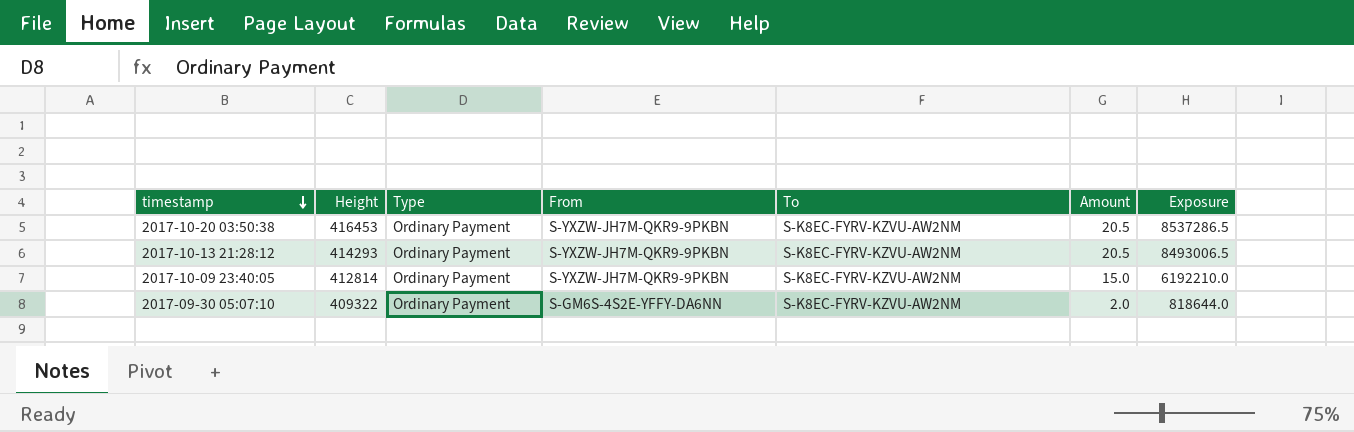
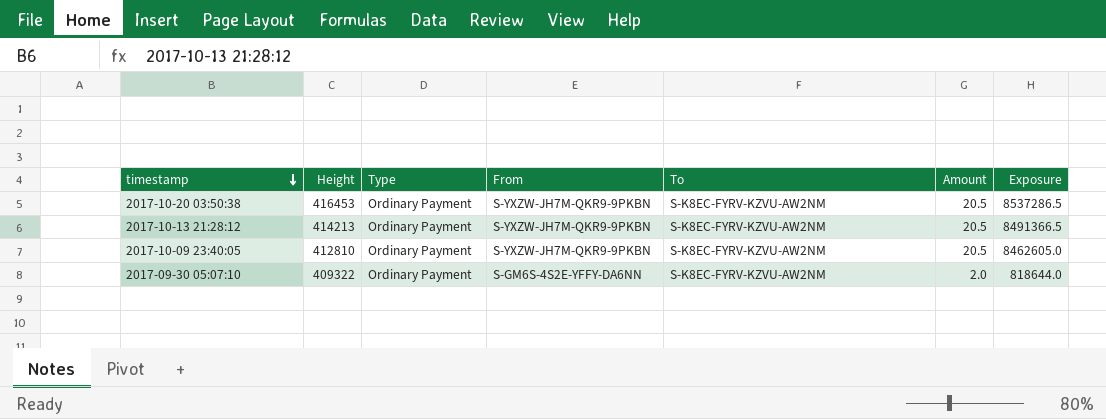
2017-10-13 21:28:12 | Height: 414293 -> 414213
2017-10-13 21:28:12 | Exposure: 8493006.5 -> 8491366.5
2017-10-09 23:40:05 | Height: 412814 -> 412810
2017-10-09 23:40:05 | Amount: 15.0 -> 20.5
2017-10-09 23:40:05 | Exposure: 6192210.0 -> 8462605.0

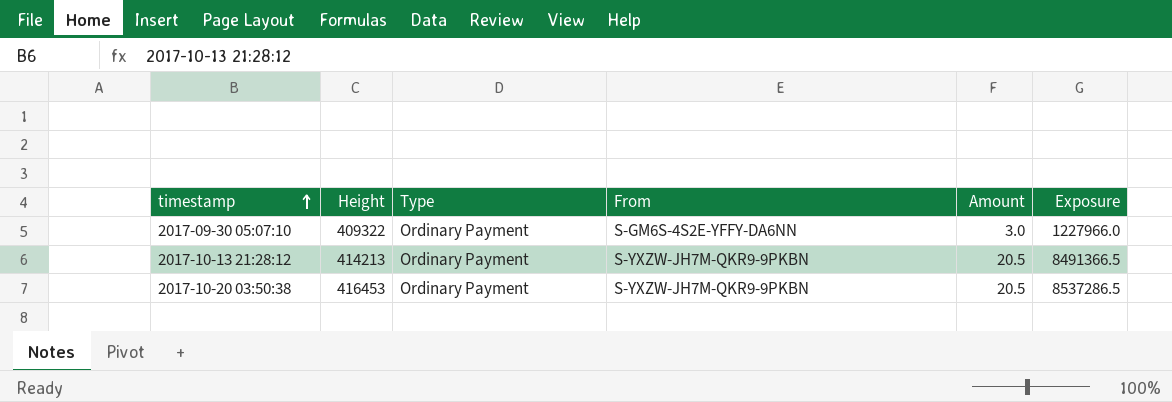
row order: timestamp descending -> timestamp ascending
column To | position: 5 -> none
row 2017-10-09 23:40:05: 412810 | Ordinary Payment | S-YXZW-JH7M-QKR9-9PKBN | S-K8EC-FYRV-KZVU-AW2NM | 20.5 | 8462605.0 -> none
2017-09-30 05:07:10 | Amount: 2.0 -> 3.0
2017-09-30 05:07:10 | Exposure: 818644.0 -> 1227966.0

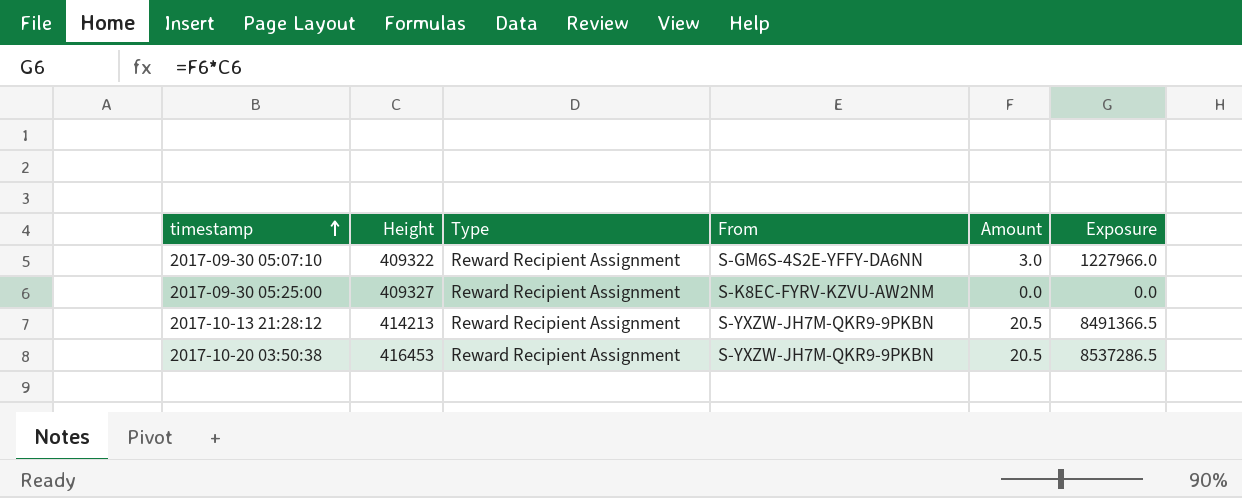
2017-09-30 05:07:10 | Type: Ordinary Payment -> Reward Recipient Assignment
row 2017-09-30 05:25:00: none -> 409327 | Reward Recipient Assignment | S-K8EC-FYRV-KZVU-AW2NM | 0.0 | 0.0
2017-10-13 21:28:12 | Type: Ordinary Payment -> Reward Recipient Assignment
2017-10-20 03:50:38 | Type: Ordinary Payment -> Reward Recipient Assignment

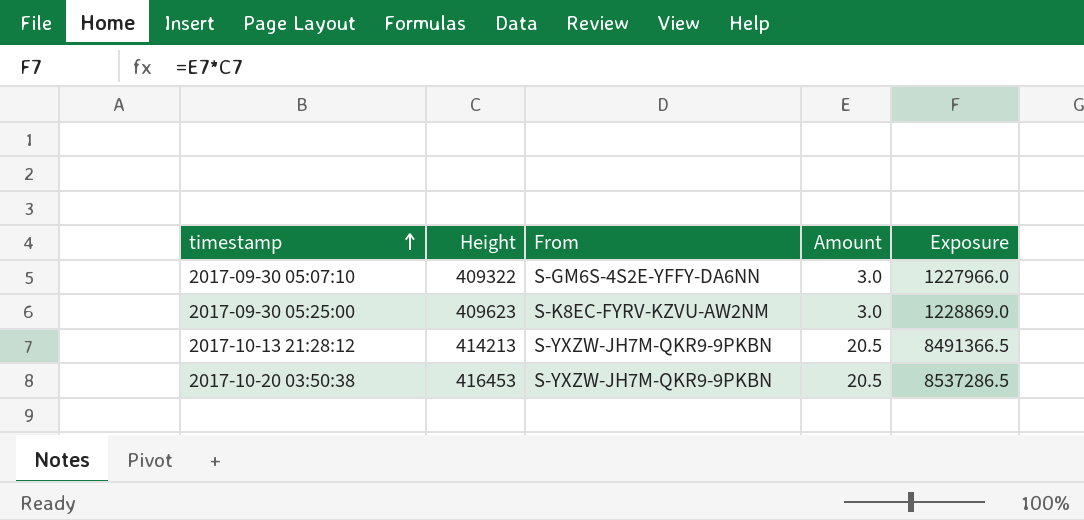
column Type | position: 3 -> none
2017-09-30 05:25:00 | Height: 409327 -> 409623
2017-09-30 05:25:00 | Amount: 0.0 -> 3.0
2017-09-30 05:25:00 | Exposure: 0.0 -> 1228869.0

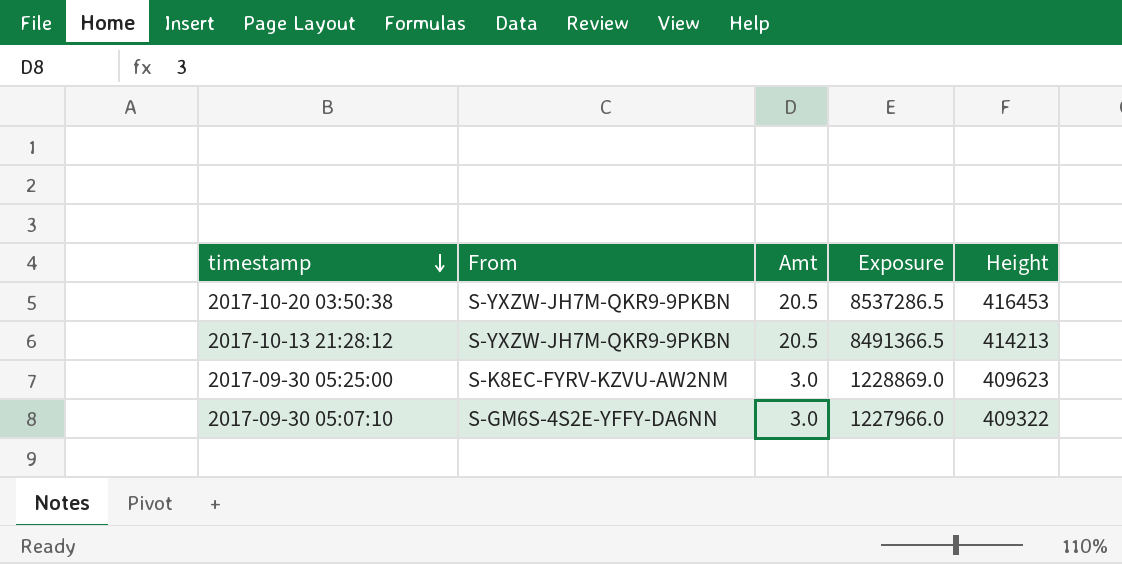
row order: timestamp ascending -> timestamp descending
column name: Amount -> Amt
column Height | position: 2 -> 5

